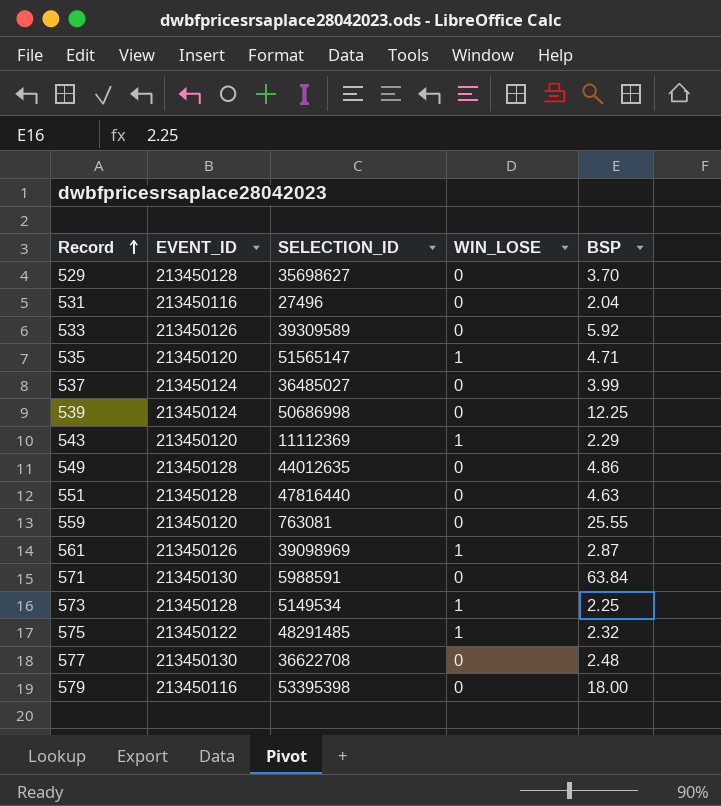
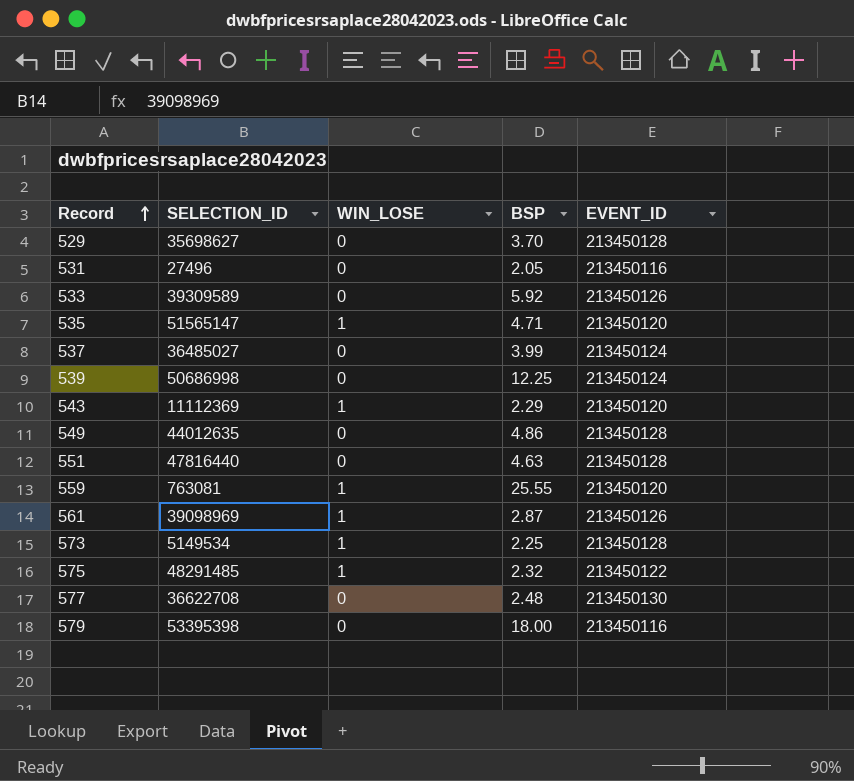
column EVENT_ID | position: 2 -> 5
row 571: 213450130 | 5988591 | 0 | 63.84 -> none
531 | BSP: 2.04 -> 2.05
559 | WIN_LOSE: 0 -> 1

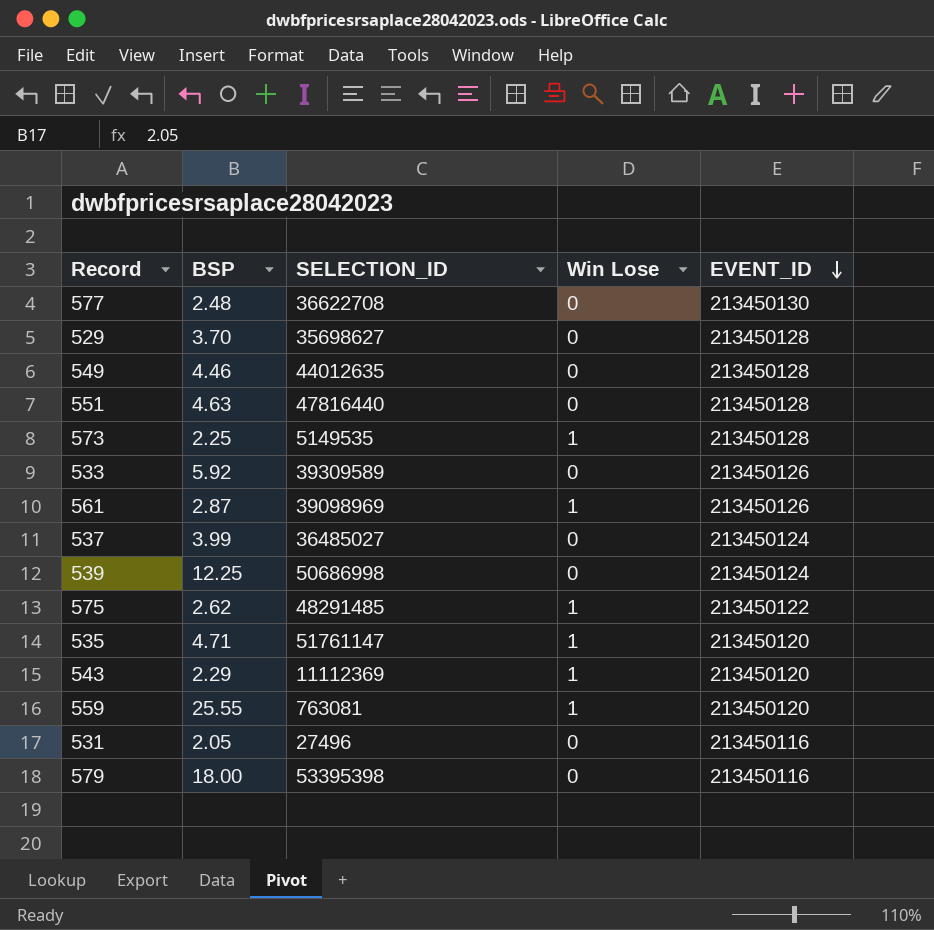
row order: Record ascending -> EVENT_ID descending
column BSP | position: 4 -> 2
column name: WIN_LOSE -> Win Lose
549 | BSP: 4.86 -> 4.46
573 | SELECTION_ID: 5149534 -> 5149535
575 | BSP: 2.32 -> 2.62
535 | SELECTION_ID: 51565147 -> 51761147

